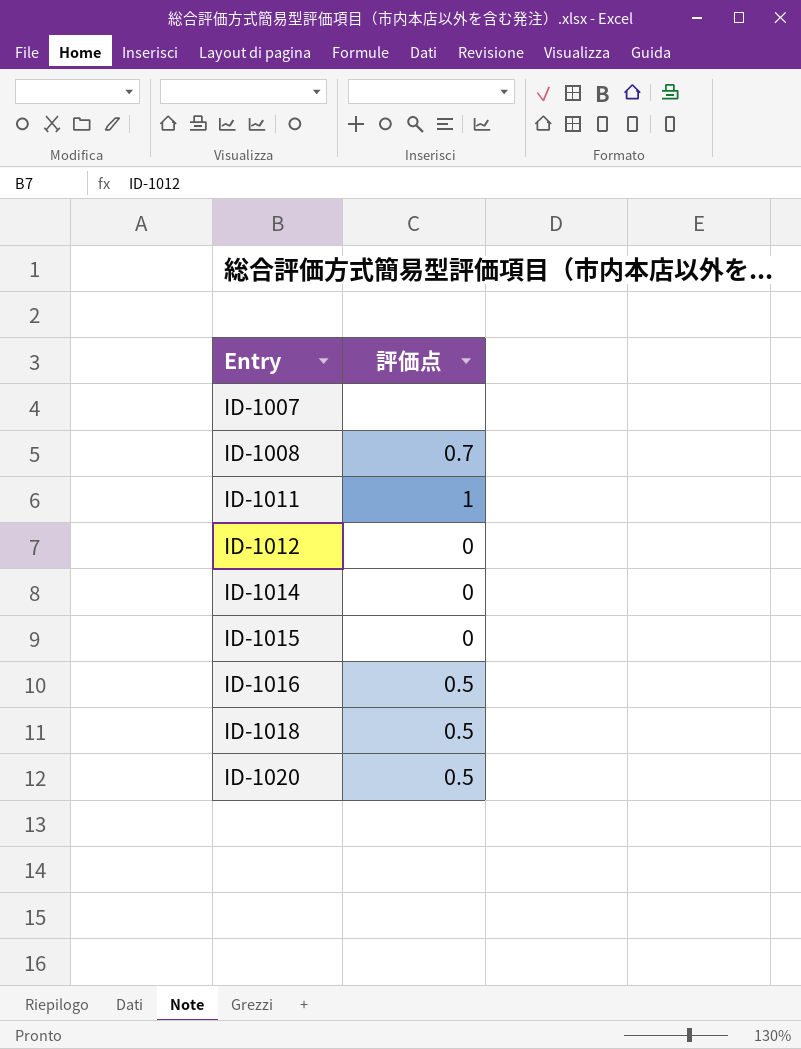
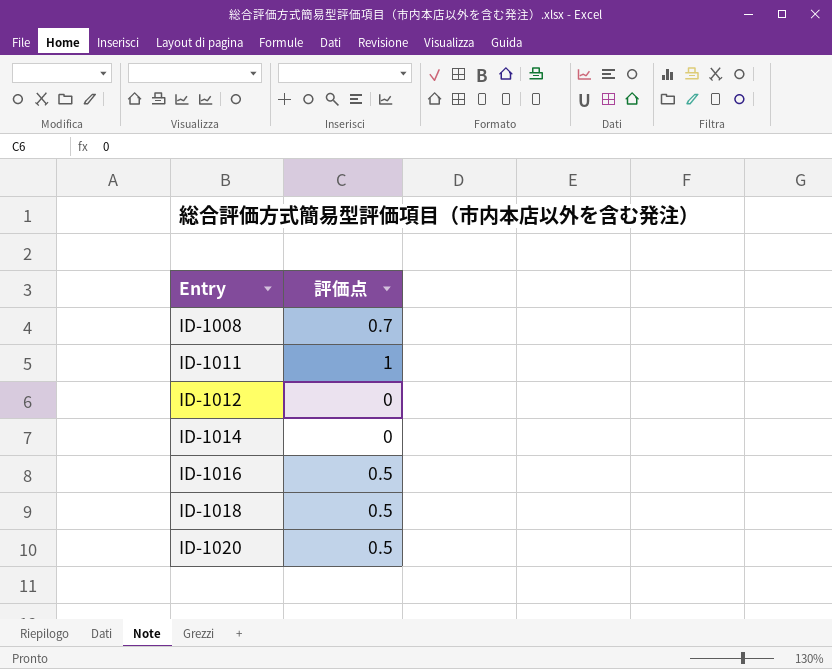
row ID-1007: none -> none
row ID-1015: 0 -> none

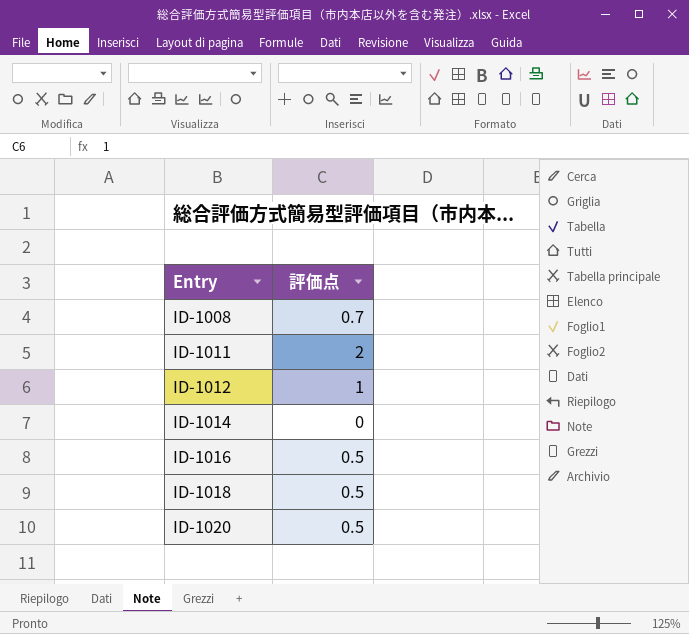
ID-1011 | 評価点: 1 -> 2
ID-1012 | 評価点: 0 -> 1

